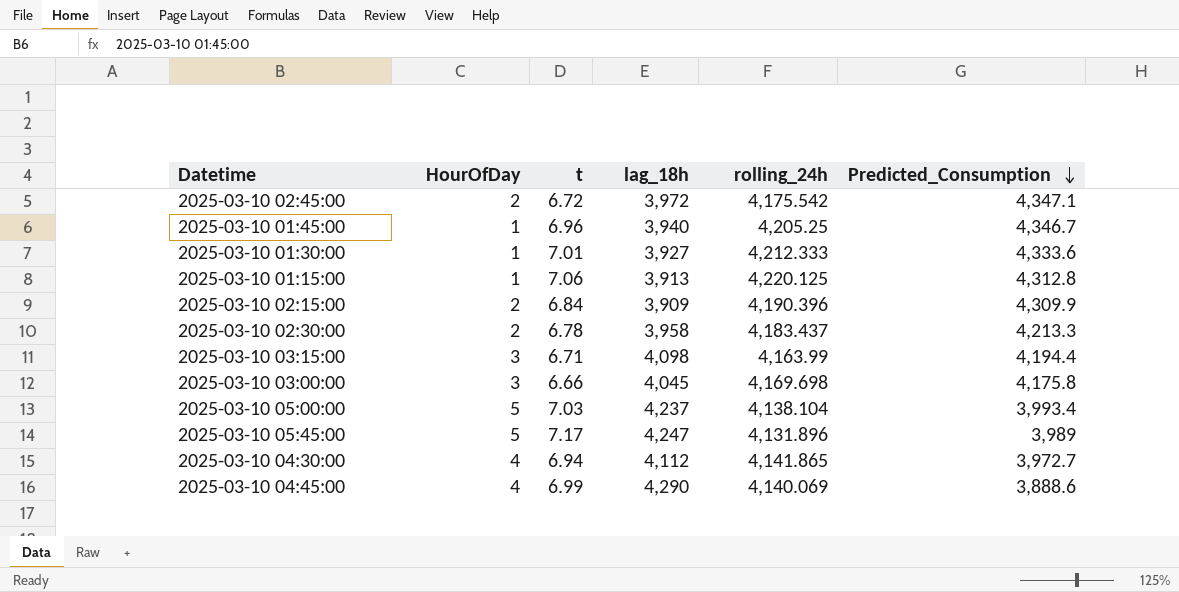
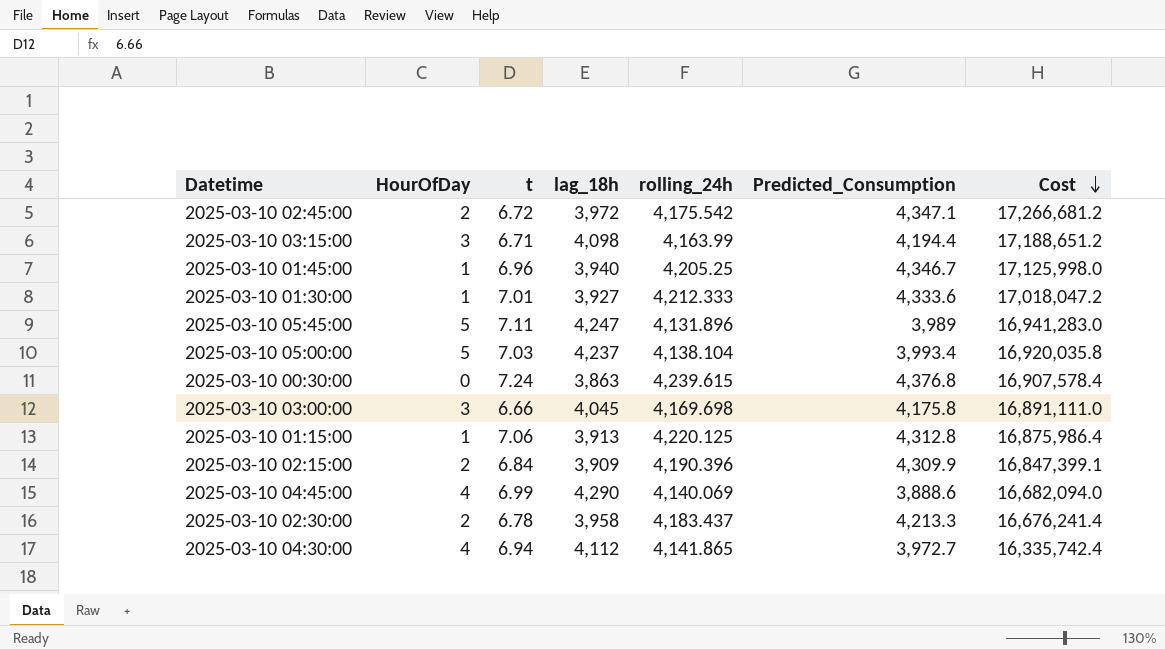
row order: Predicted_Consumption descending -> Cost descending
column Cost | formula: none -> [lag_18h] * [Predicted_Consumption]
2025-03-10 05:45:00 | t: 7.17 -> 7.11
row 2025-03-10 00:30:00: none -> 0 | 7.24 | 3,863 | 4,239.615 | 4,376.8 | 16,907,578.4

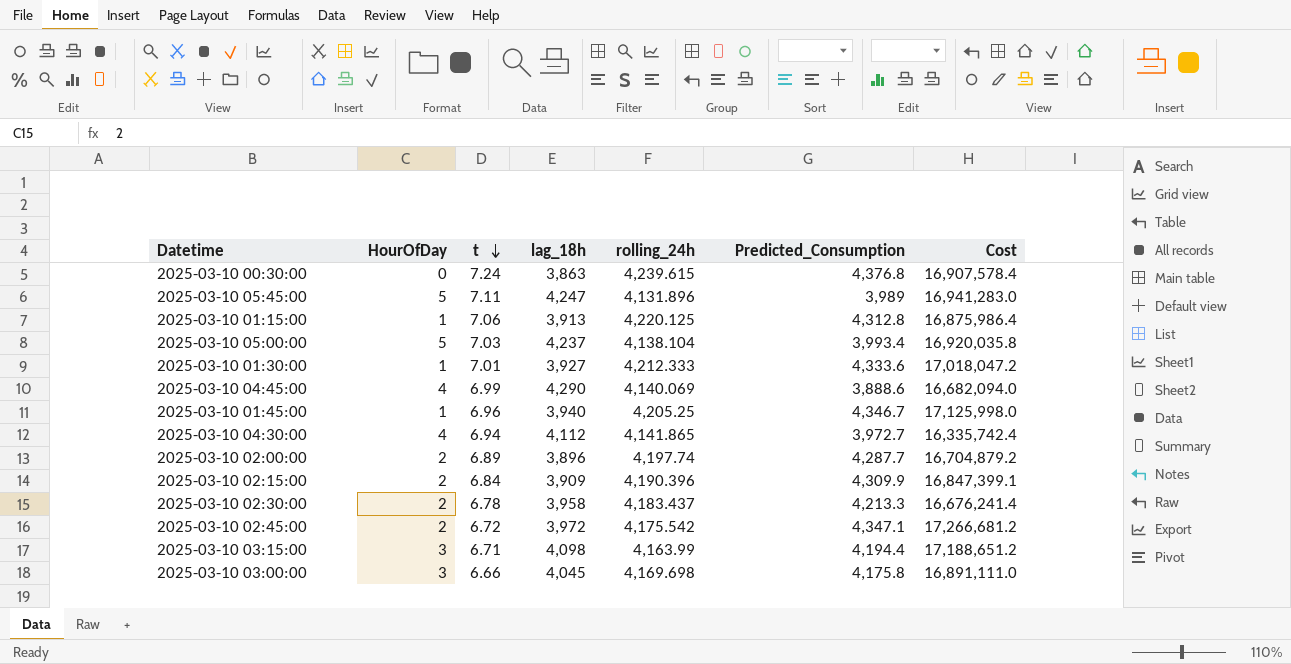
row order: Cost descending -> t descending
row 2025-03-10 02:00:00: none -> 2 | 6.89 | 3,896 | 4,197.74 | 4,287.7 | 16,704,879.2

